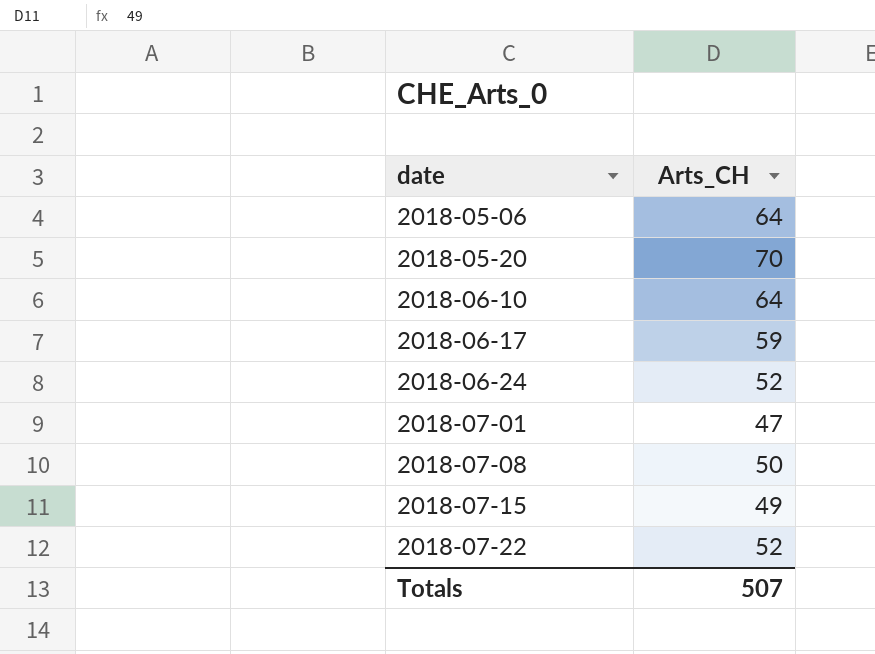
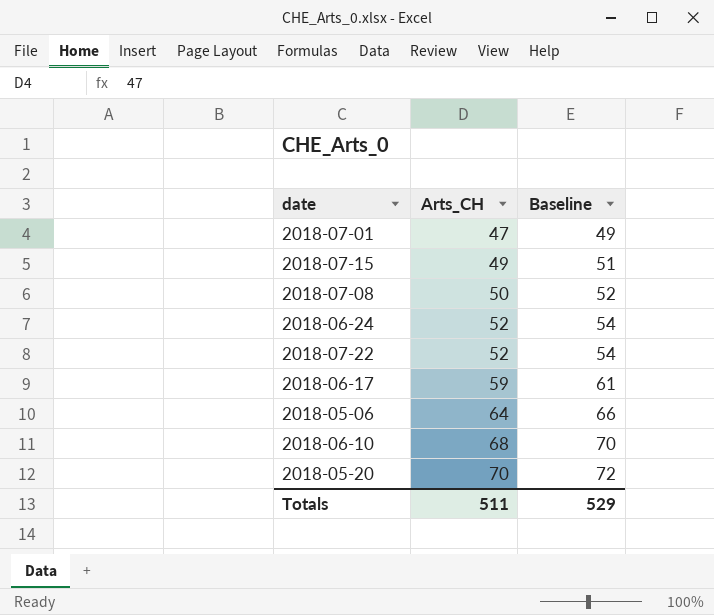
row order: date ascending -> Arts_CH ascending
column Baseline | formula: none -> [Arts_CH] + 2
2018-06-10 | Arts_CH: 64 -> 68
Totals | Arts_CH: 507 -> 511

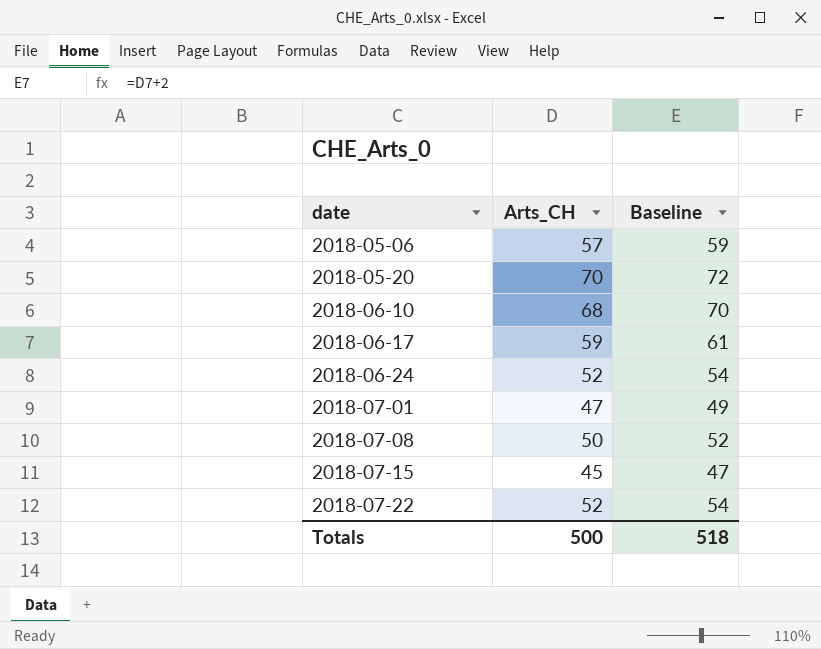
row order: Arts_CH ascending -> date ascending
2018-05-06 | Arts_CH: 64 -> 57
2018-05-06 | Baseline: 66 -> 59
2018-07-15 | Arts_CH: 49 -> 45
2018-07-15 | Baseline: 51 -> 47
Totals | Arts_CH: 511 -> 500
Totals | Baseline: 529 -> 518

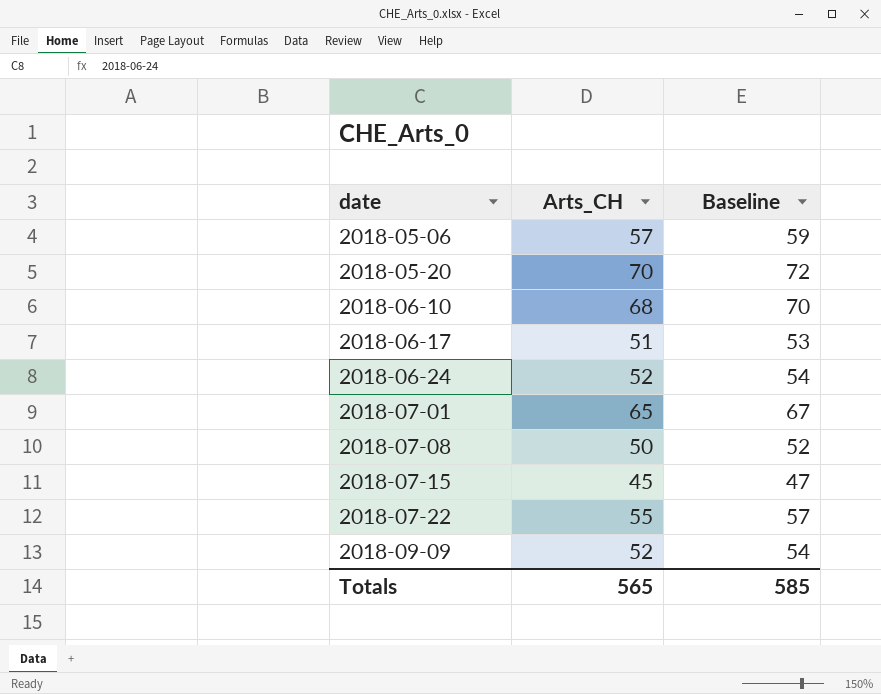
2018-06-17 | Arts_CH: 59 -> 51
2018-06-17 | Baseline: 61 -> 53
2018-07-01 | Arts_CH: 47 -> 65
2018-07-01 | Baseline: 49 -> 67
2018-07-22 | Arts_CH: 52 -> 55
2018-07-22 | Baseline: 54 -> 57
row 2018-09-09: none -> 52 | 54
Totals | Arts_CH: 500 -> 565
Totals | Baseline: 518 -> 585

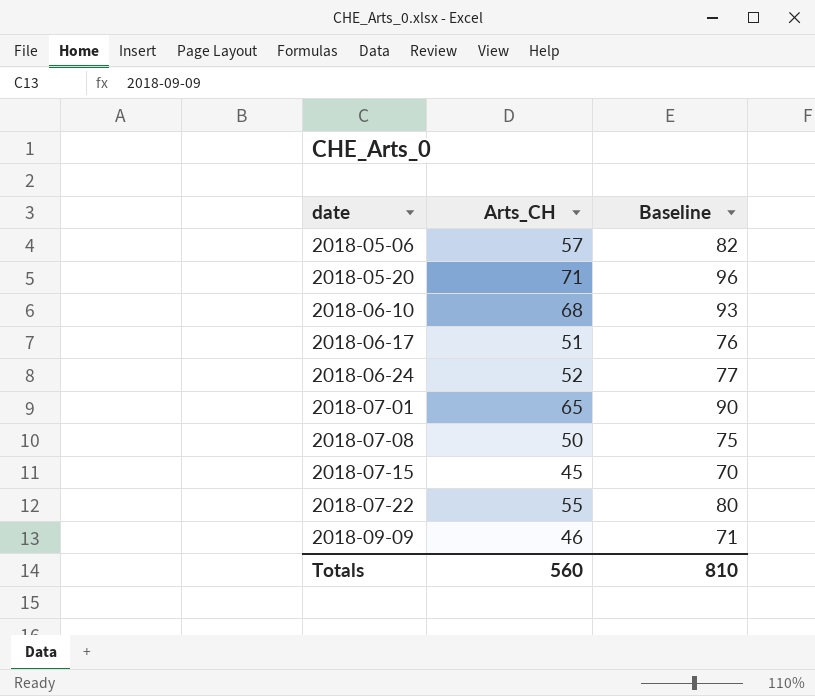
column Baseline | formula: [Arts_CH] + 2 -> [Arts_CH] + 25
2018-05-20 | Arts_CH: 70 -> 71
2018-09-09 | Arts_CH: 52 -> 46
Totals | Arts_CH: 565 -> 560
Totals | Baseline: 585 -> 810

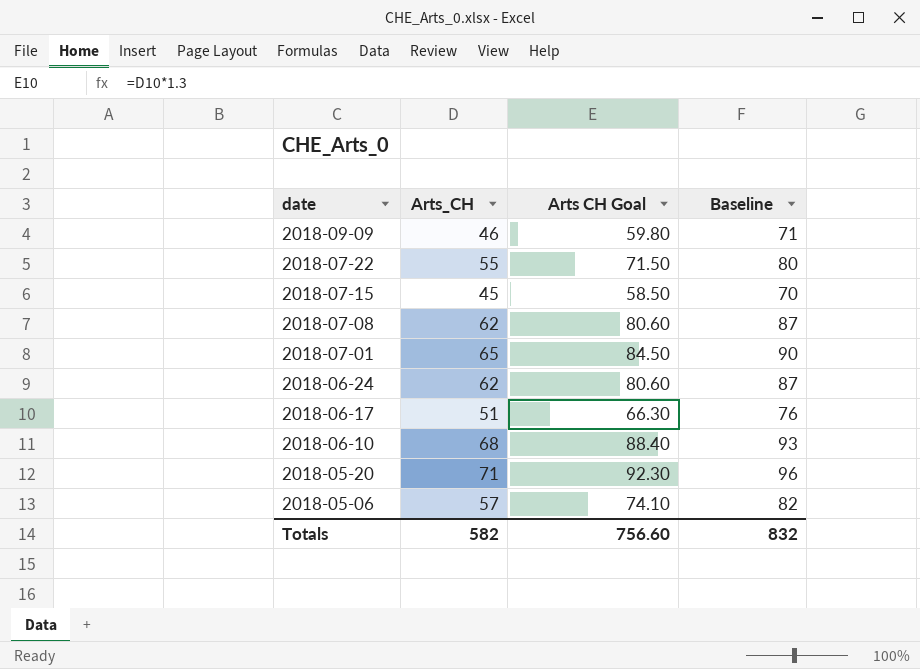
row order: date ascending -> date descending
column Arts CH Goal | formula: none -> [Arts_CH] * 1.3
2018-07-08 | Arts_CH: 50 -> 62
2018-07-08 | Baseline: 75 -> 87
2018-06-24 | Arts_CH: 52 -> 62
2018-06-24 | Baseline: 77 -> 87
Totals | Arts_CH: 560 -> 582
Totals | Baseline: 810 -> 832

